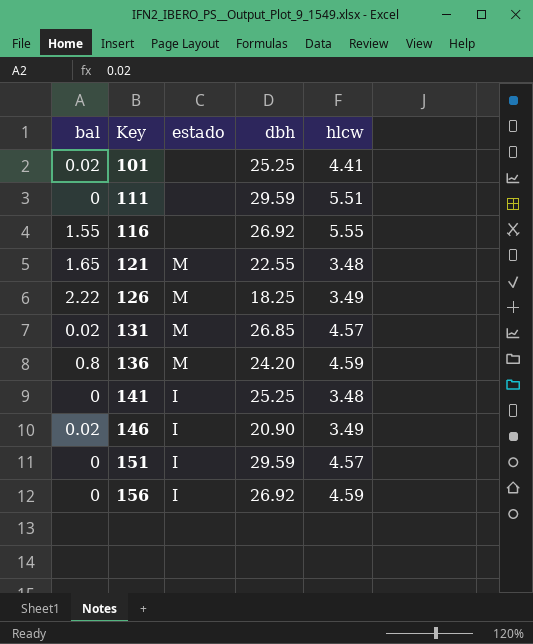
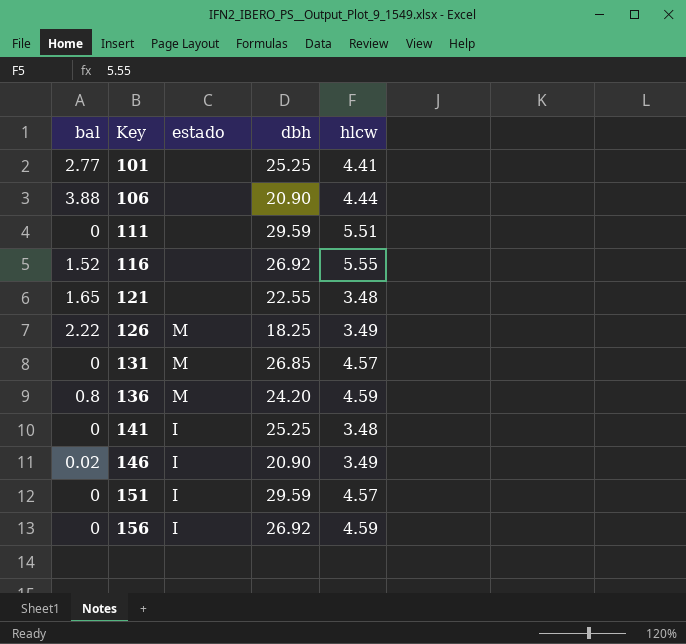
101 | bal: 0.02 -> 2.77
row 106: none -> 3.88 | none | 20.90 | 4.44
116 | bal: 1.55 -> 1.52
121 | estado: M -> none
131 | bal: 0.02 -> 0

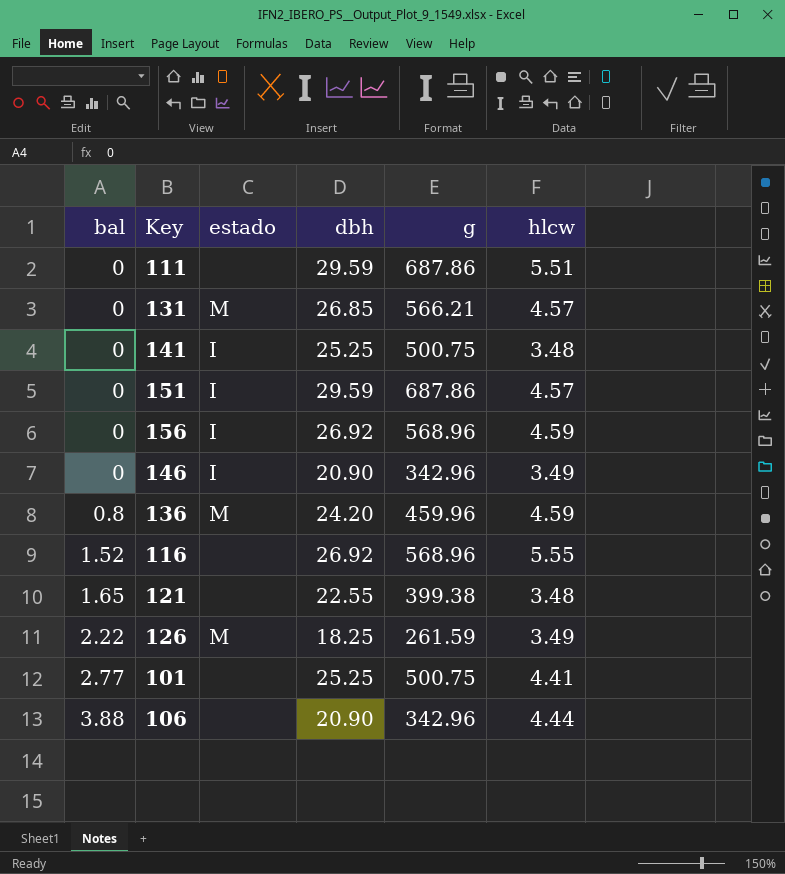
row order: Key ascending -> bal ascending
column g | position: none -> 5
146 | bal: 0.02 -> 0

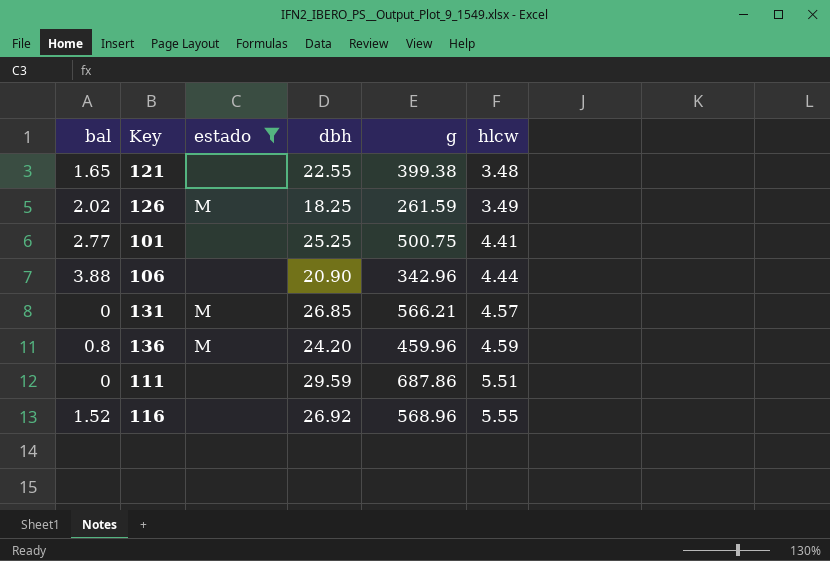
filter: none -> estado != I
row order: bal ascending -> hlcw ascending
126 | bal: 2.22 -> 2.02

